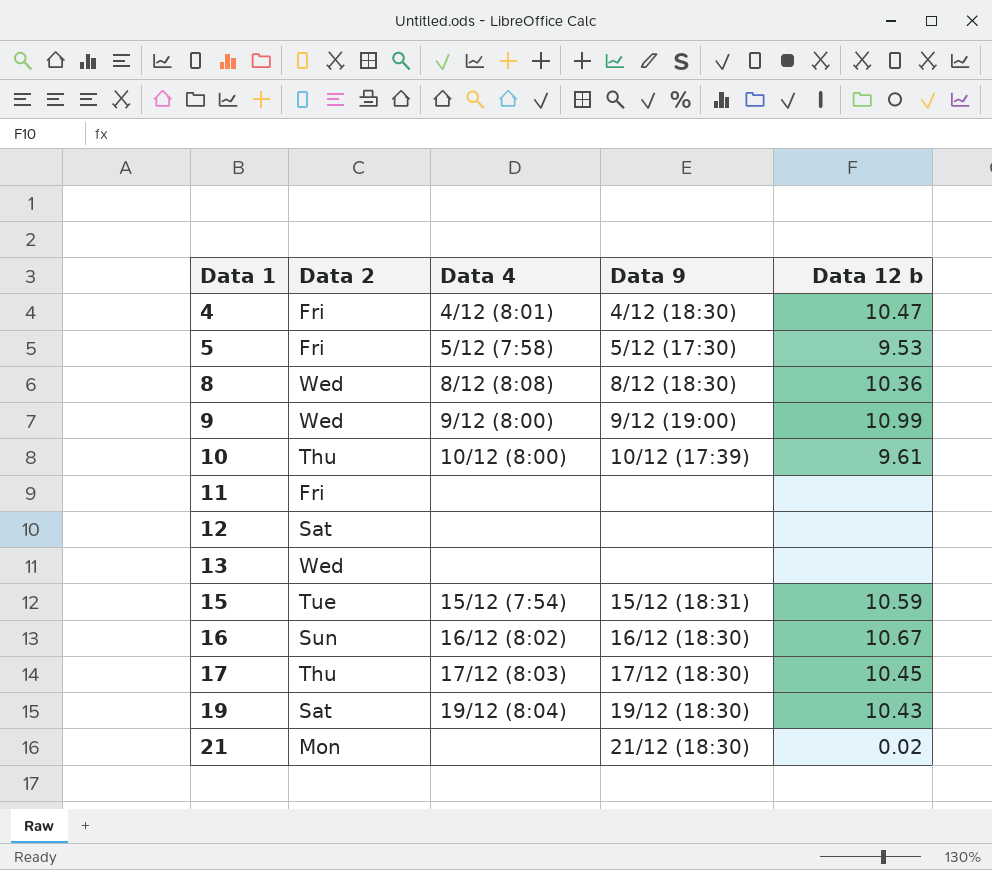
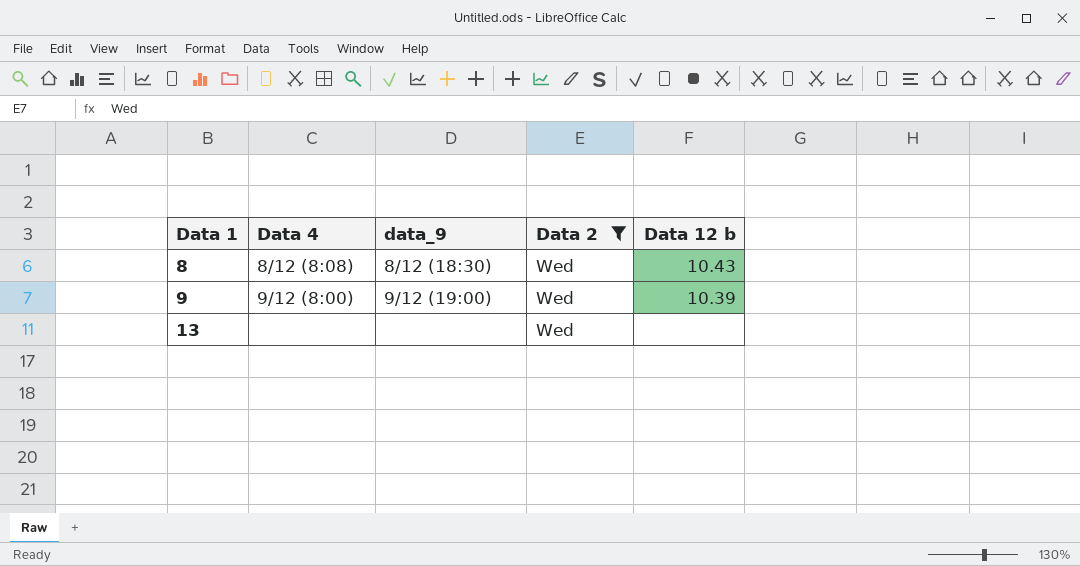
filter: none -> Data 2 = Wed
column name: Data 9 -> data_9
column Data 2 | position: 2 -> 4
8 | Data 12 b: 10.36 -> 10.43
9 | Data 12 b: 10.99 -> 10.39

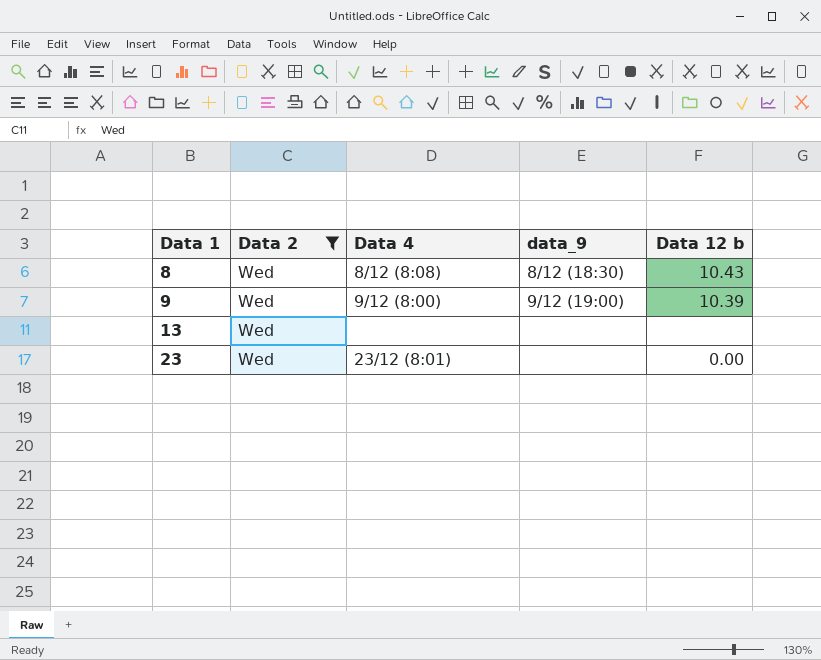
column Data 2 | position: 4 -> 2
row 23: none -> Wed | 23/12 (8:01) | none | 0.00

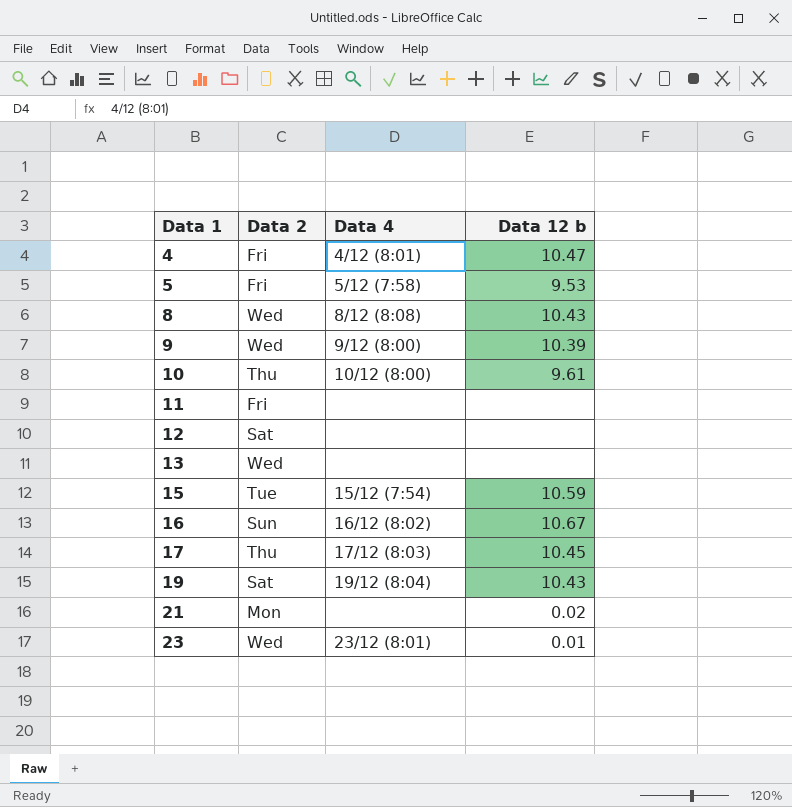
filter: Data 2 = Wed -> none
column data_9 | position: 4 -> none
23 | Data 12 b: 0.00 -> 0.01

